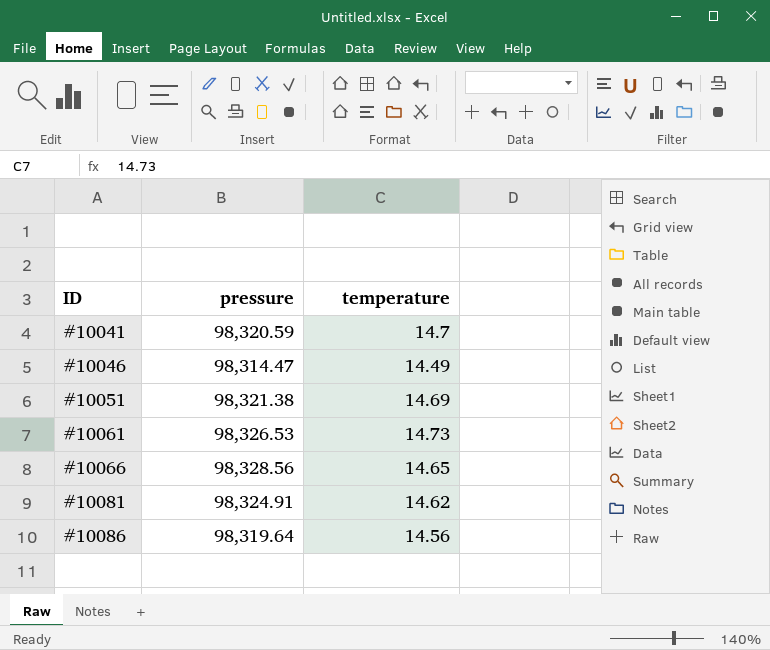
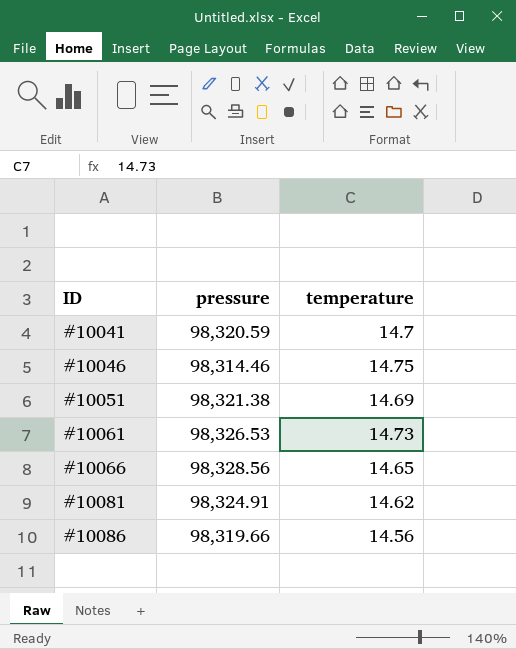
#10046 | pressure: 98,314.47 -> 98,314.46
#10046 | temperature: 14.49 -> 14.75
#10086 | pressure: 98,319.64 -> 98,319.66

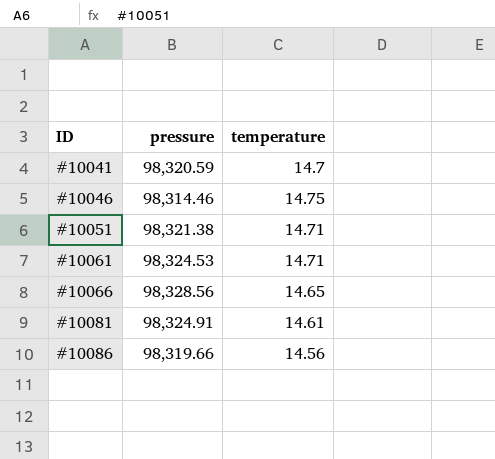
#10051 | temperature: 14.69 -> 14.71
#10061 | pressure: 98,326.53 -> 98,324.53
#10061 | temperature: 14.73 -> 14.71
#10081 | temperature: 14.62 -> 14.61

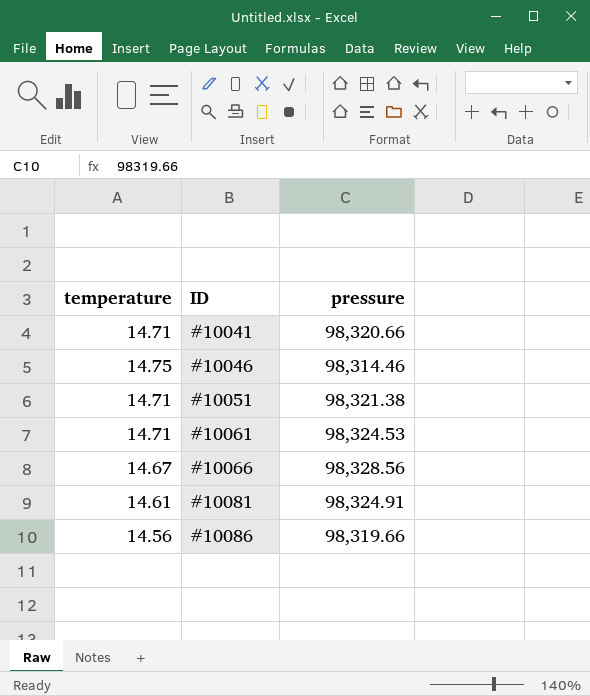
column temperature | position: 3 -> 1
#10041 | temperature: 14.7 -> 14.71
#10041 | pressure: 98,320.59 -> 98,320.66
#10066 | temperature: 14.65 -> 14.67

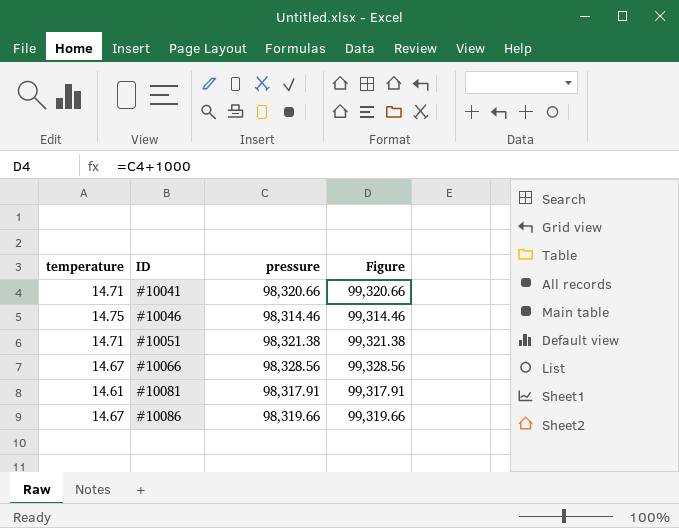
column Figure | formula: none -> [pressure] + 1000
row #10061: 14.71 | 98,324.53 -> none
#10081 | pressure: 98,324.91 -> 98,317.91
#10086 | temperature: 14.56 -> 14.67

